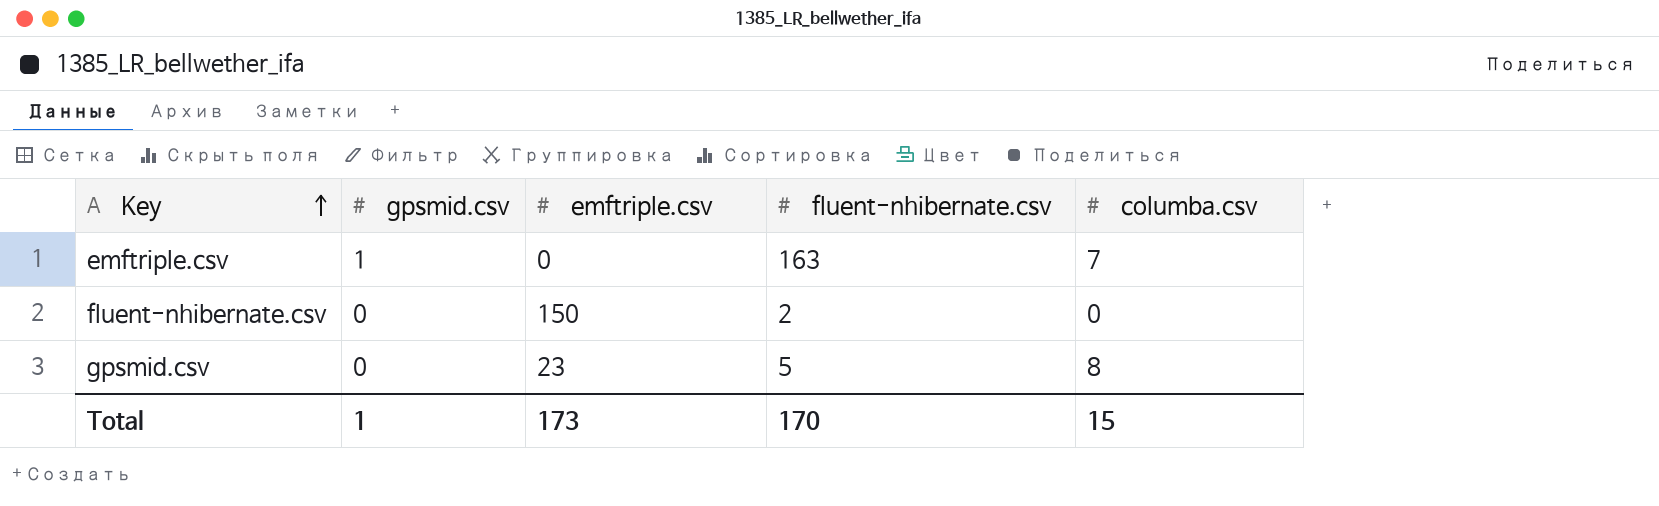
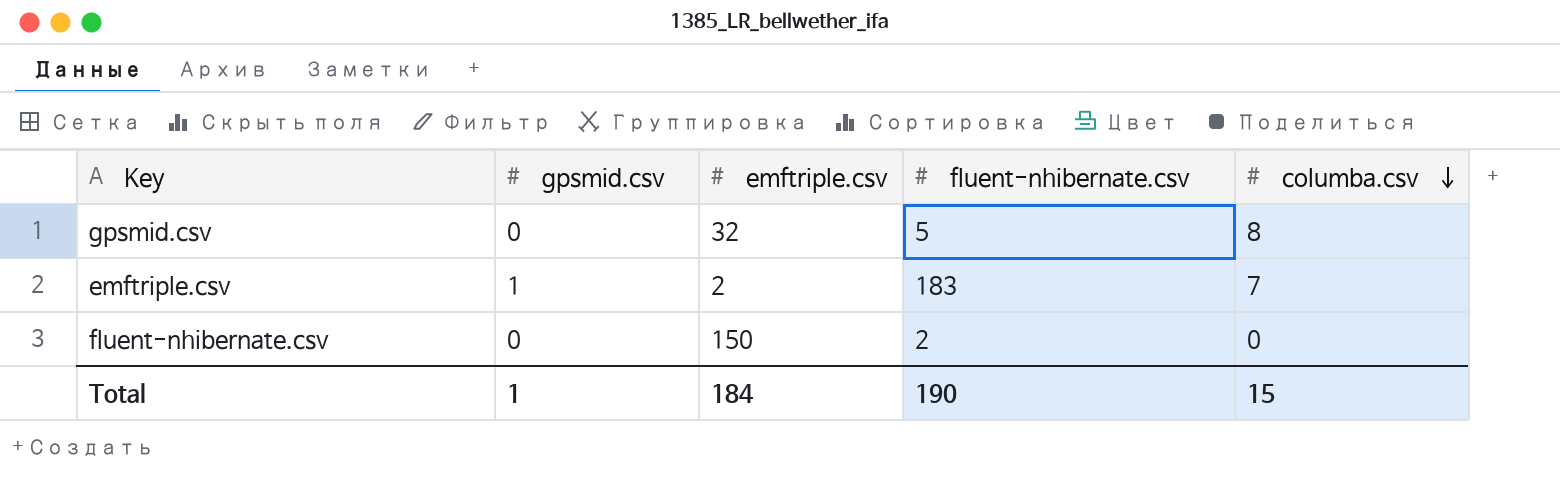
row order: Key ascending -> columba.csv descending
gpsmid.csv | emftriple.csv: 23 -> 32
emftriple.csv | emftriple.csv: 0 -> 2
emftriple.csv | fluent-nhibernate.csv: 163 -> 183
Total | emftriple.csv: 173 -> 184
Total | fluent-nhibernate.csv: 170 -> 190

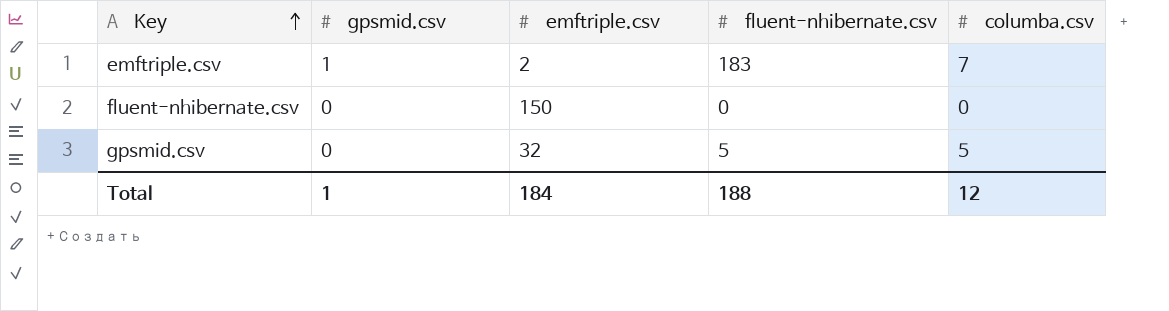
row order: columba.csv descending -> Key ascending
fluent-nhibernate.csv | fluent-nhibernate.csv: 2 -> 0
gpsmid.csv | columba.csv: 8 -> 5
Total | fluent-nhibernate.csv: 190 -> 188
Total | columba.csv: 15 -> 12

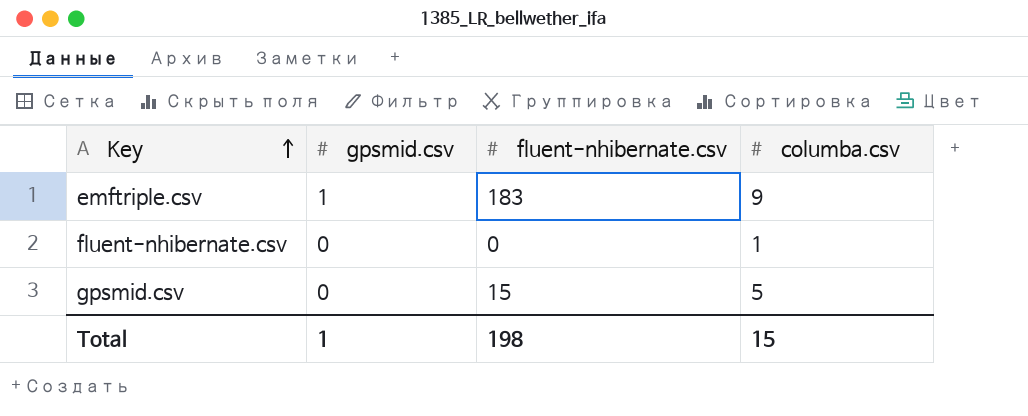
column emftriple.csv | position: 3 -> none
emftriple.csv | columba.csv: 7 -> 9
fluent-nhibernate.csv | columba.csv: 0 -> 1
gpsmid.csv | fluent-nhibernate.csv: 5 -> 15
Total | fluent-nhibernate.csv: 188 -> 198
Total | columba.csv: 12 -> 15

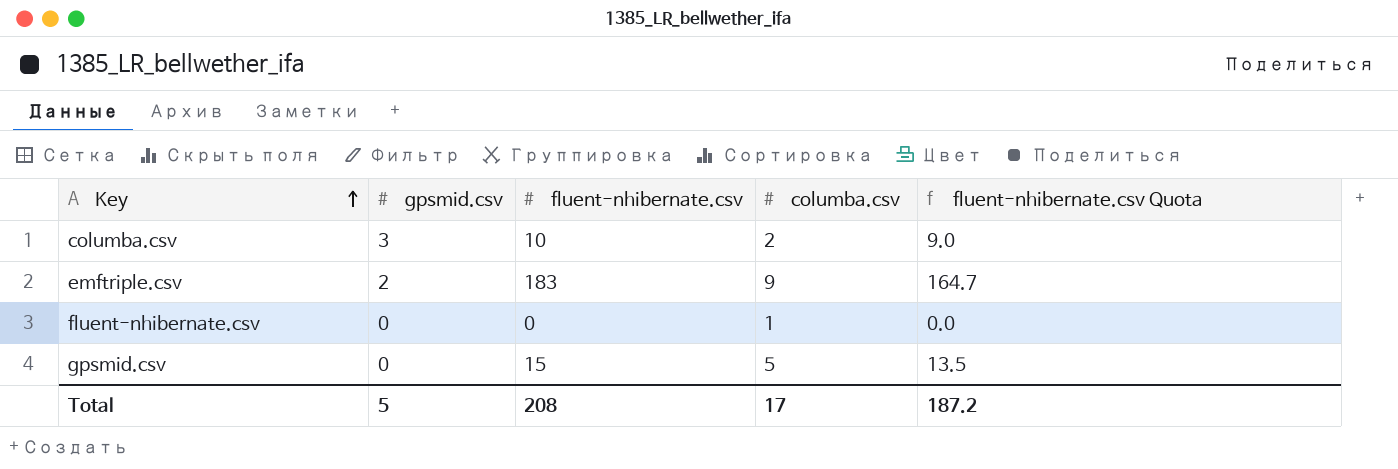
column fluent-nhibernate.csv Quota | formula: none -> [fluent-nhibernate.csv] * 0.9
row columba.csv: none -> 3 | 10 | 2 | 9.0
emftriple.csv | gpsmid.csv: 1 -> 2
Total | gpsmid.csv: 1 -> 5
Total | fluent-nhibernate.csv: 198 -> 208
Total | columba.csv: 15 -> 17

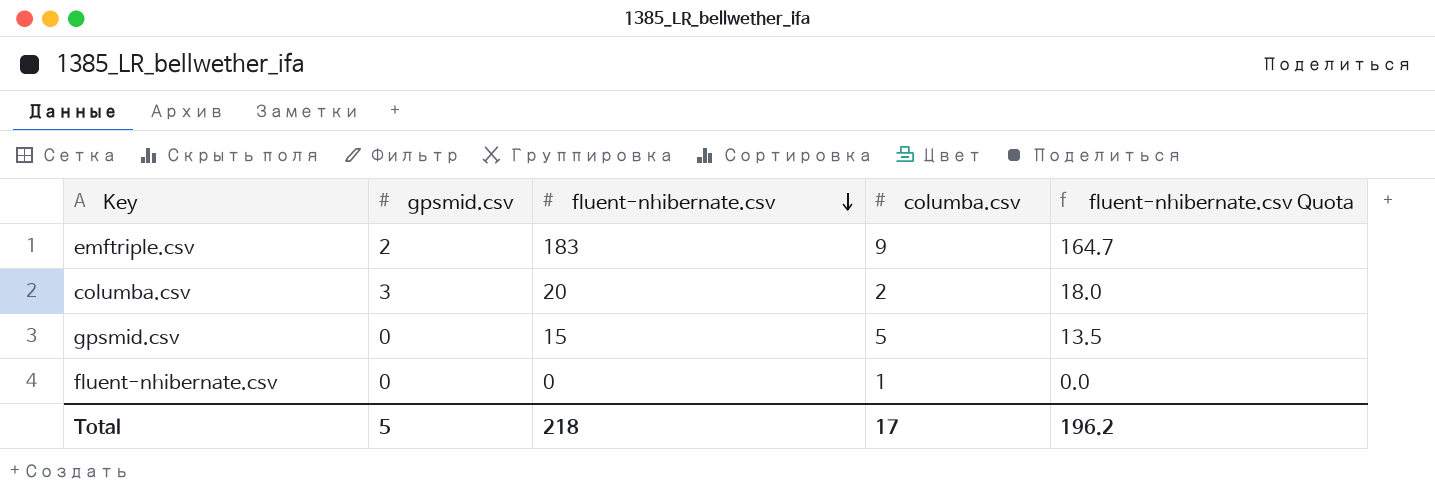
row order: Key ascending -> fluent-nhibernate.csv descending
columba.csv | fluent-nhibernate.csv: 10 -> 20
columba.csv | fluent-nhibernate.csv Quota: 9.0 -> 18.0
Total | fluent-nhibernate.csv: 208 -> 218
Total | fluent-nhibernate.csv Quota: 187.2 -> 196.2

